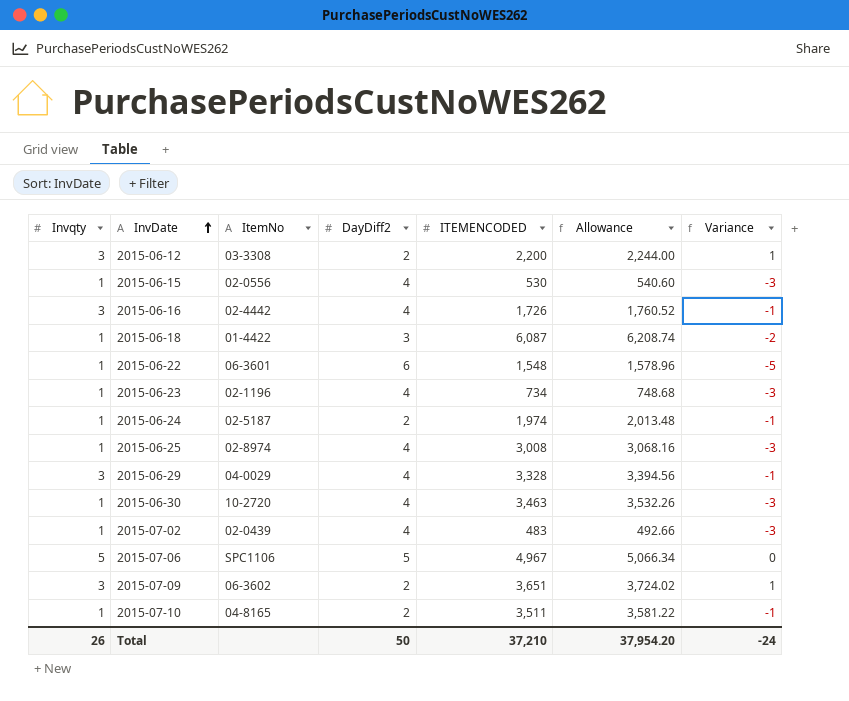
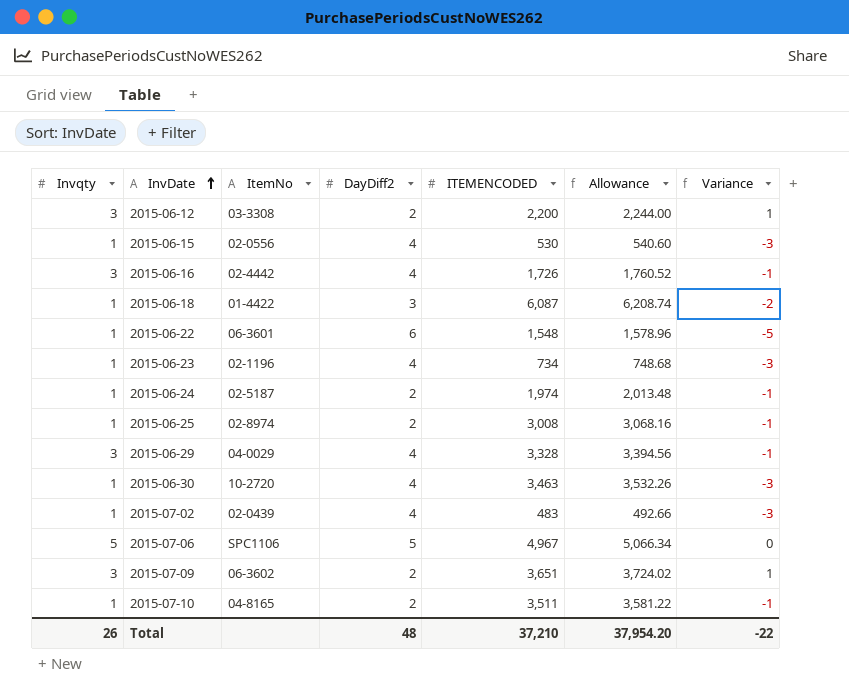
2015-06-25 | DayDiff2: 4 -> 2
2015-06-25 | Variance: -3 -> -1
Total | DayDiff2: 50 -> 48
Total | Variance: -24 -> -22

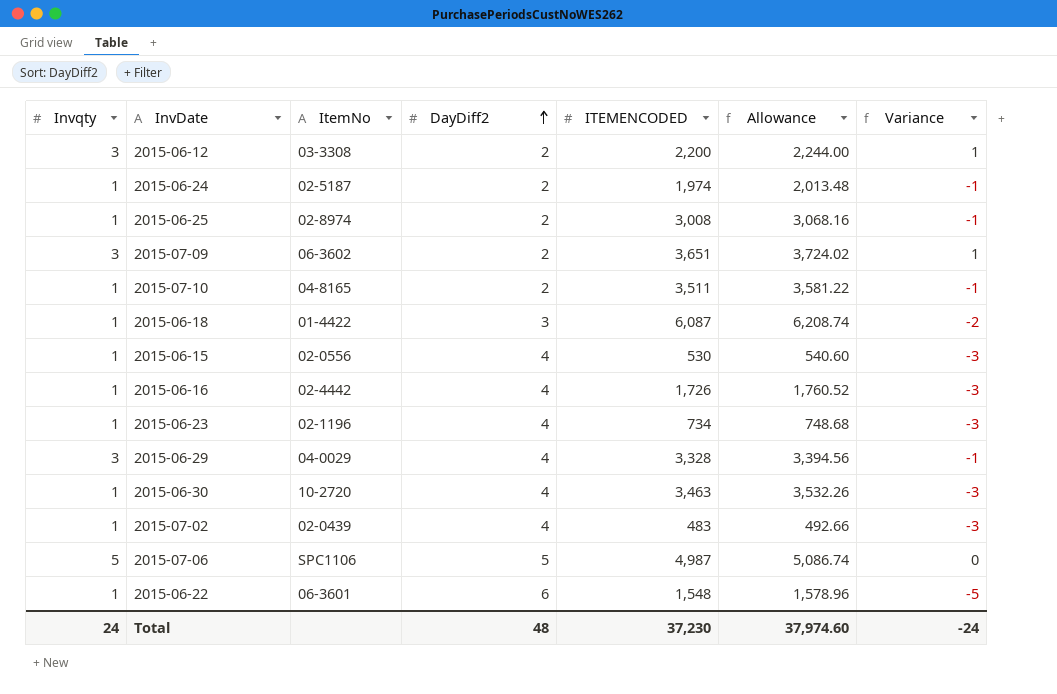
row order: InvDate ascending -> DayDiff2 ascending
2015-06-16 | Invqty: 3 -> 1
2015-06-16 | Variance: -1 -> -3
2015-07-06 | ITEMENCODED: 4,967 -> 4,987
2015-07-06 | Allowance: 5,066.34 -> 5,086.74
Total | Invqty: 26 -> 24
Total | ITEMENCODED: 37,210 -> 37,230
Total | Allowance: 37,954.20 -> 37,974.60
Total | Variance: -22 -> -24

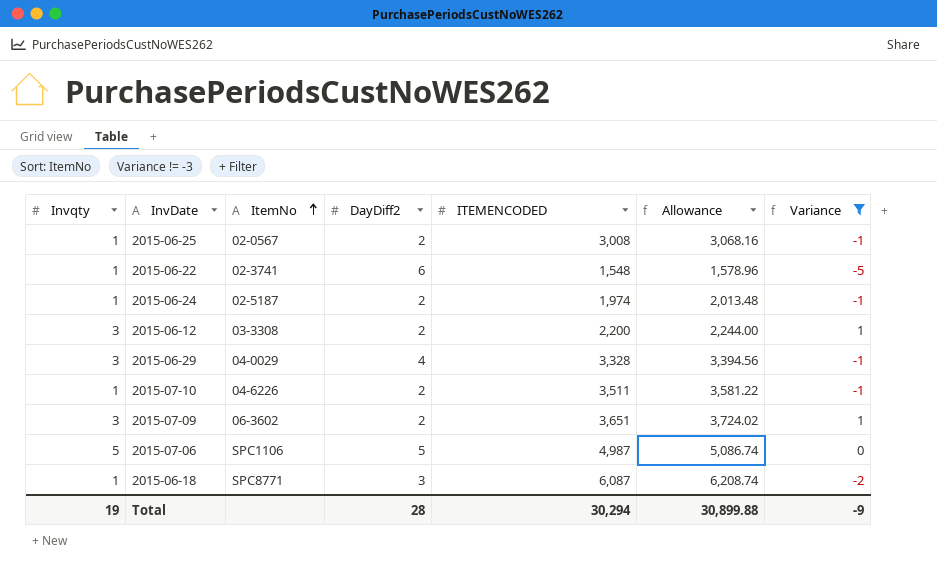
filter: none -> Variance != -3
row order: DayDiff2 ascending -> ItemNo ascending
2015-06-25 | ItemNo: 02-8974 -> 02-0567
2015-06-22 | ItemNo: 06-3601 -> 02-3741
2015-07-10 | ItemNo: 04-8165 -> 04-6226
2015-06-18 | ItemNo: 01-4422 -> SPC8771
Total | Invqty: 24 -> 19
Total | DayDiff2: 48 -> 28
Total | ITEMENCODED: 37,230 -> 30,294
Total | Allowance: 37,974.60 -> 30,899.88
Total | Variance: -24 -> -9

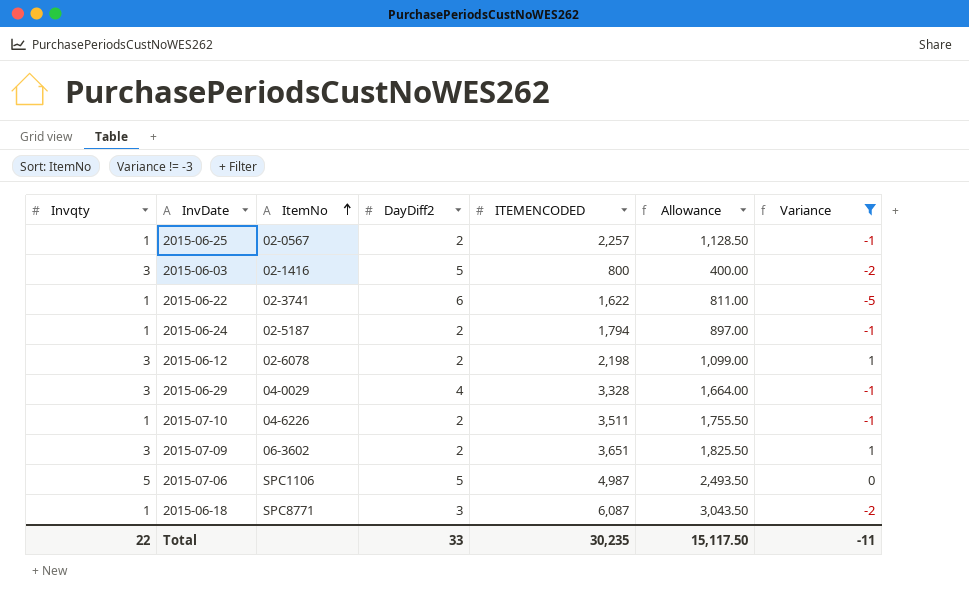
column Allowance | formula: [ITEMENCODED] * 1.02 -> [ITEMENCODED] * 0.5
2015-06-25 | ITEMENCODED: 3,008 -> 2,257
row 2015-06-03: none -> 3 | 02-1416 | 5 | 800 | 400.00 | -2
2015-06-22 | ITEMENCODED: 1,548 -> 1,622
2015-06-24 | ITEMENCODED: 1,974 -> 1,794
2015-06-12 | ItemNo: 03-3308 -> 02-6078
2015-06-12 | ITEMENCODED: 2,200 -> 2,198
Total | Invqty: 19 -> 22
Total | DayDiff2: 28 -> 33
Total | ITEMENCODED: 30,294 -> 30,235
Total | Allowance: 30,899.88 -> 15,117.50
Total | Variance: -9 -> -11

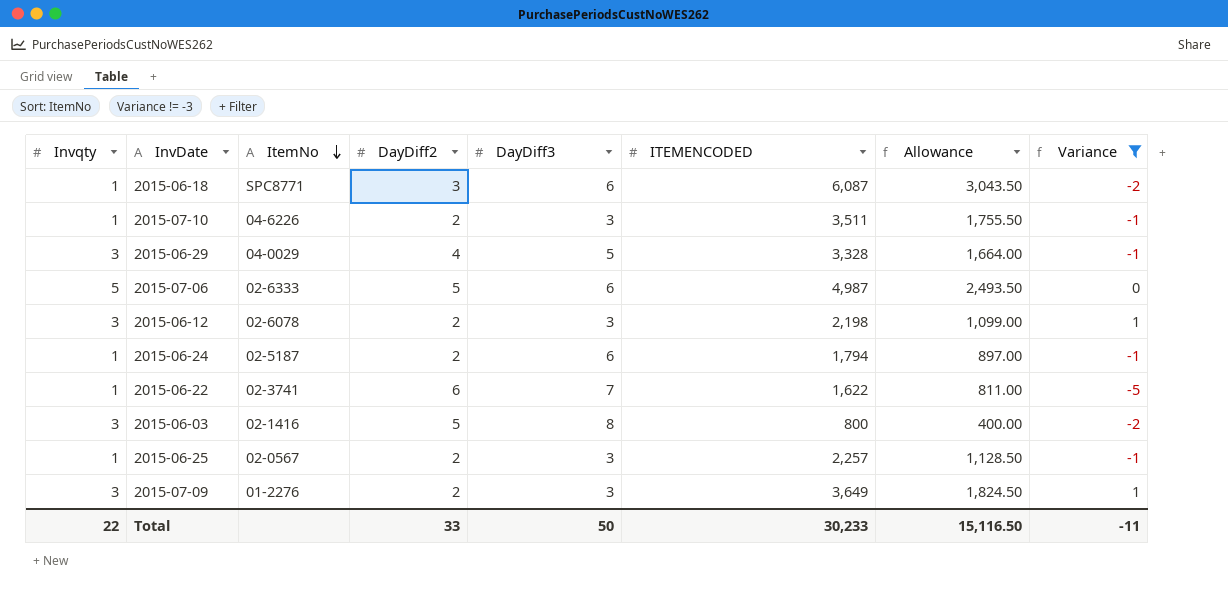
row order: ItemNo ascending -> ItemNo descending
column DayDiff3 | position: none -> 5
2015-07-06 | ItemNo: SPC1106 -> 02-6333
2015-07-09 | ItemNo: 06-3602 -> 01-2276
2015-07-09 | ITEMENCODED: 3,651 -> 3,649
2015-07-09 | Allowance: 1,825.50 -> 1,824.50
Total | ITEMENCODED: 30,235 -> 30,233
Total | Allowance: 15,117.50 -> 15,116.50

